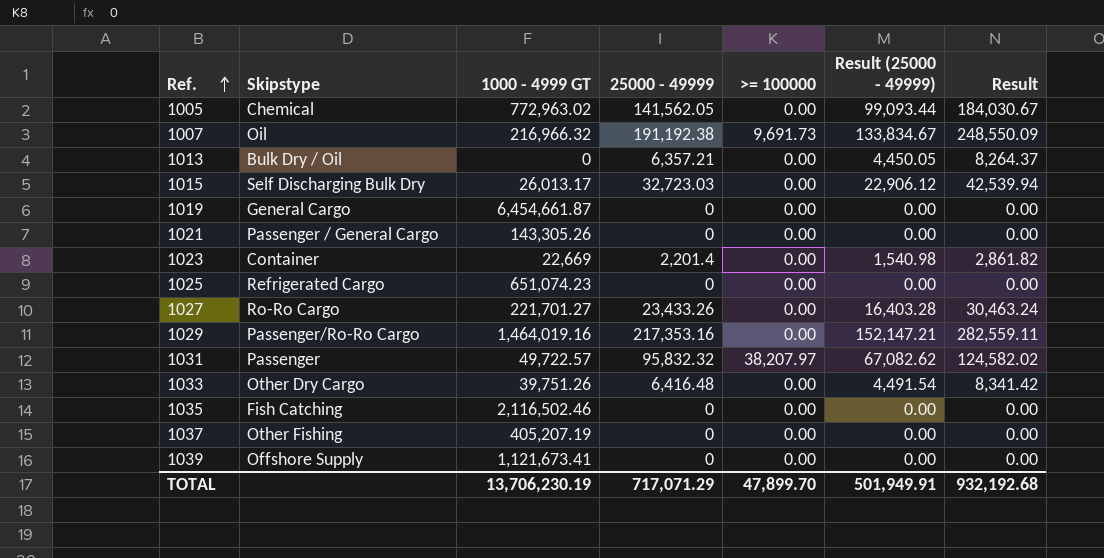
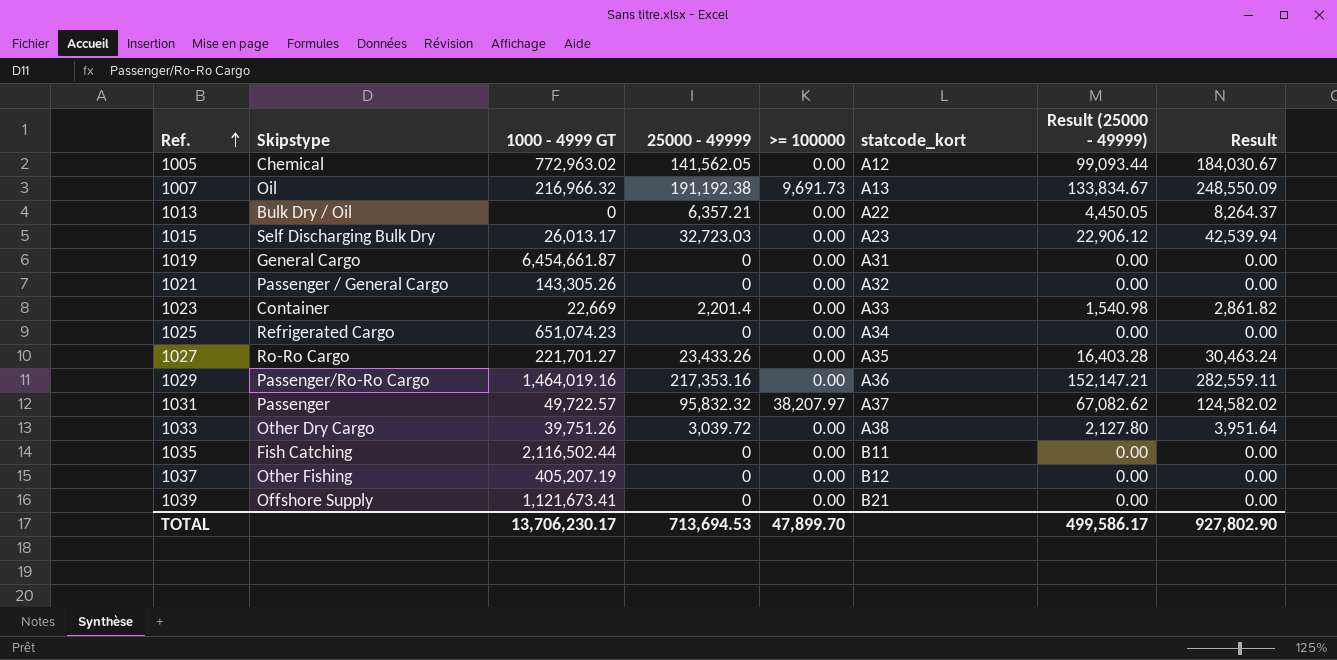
column statcode_kort | position: none -> 6
1033 | 25000 - 49999: 6,416.48 -> 3,039.72
1033 | Result (25000 - 49999): 4,491.54 -> 2,127.80
1033 | Result: 8,341.42 -> 3,951.64
1035 | 1000 - 4999 GT: 2,116,502.46 -> 2,116,502.44
TOTAL | 1000 - 4999 GT: 13,706,230.19 -> 13,706,230.17
TOTAL | 25000 - 49999: 717,071.29 -> 713,694.53
TOTAL | Result (25000 - 49999): 501,949.91 -> 499,586.17
TOTAL | Result: 932,192.68 -> 927,802.90

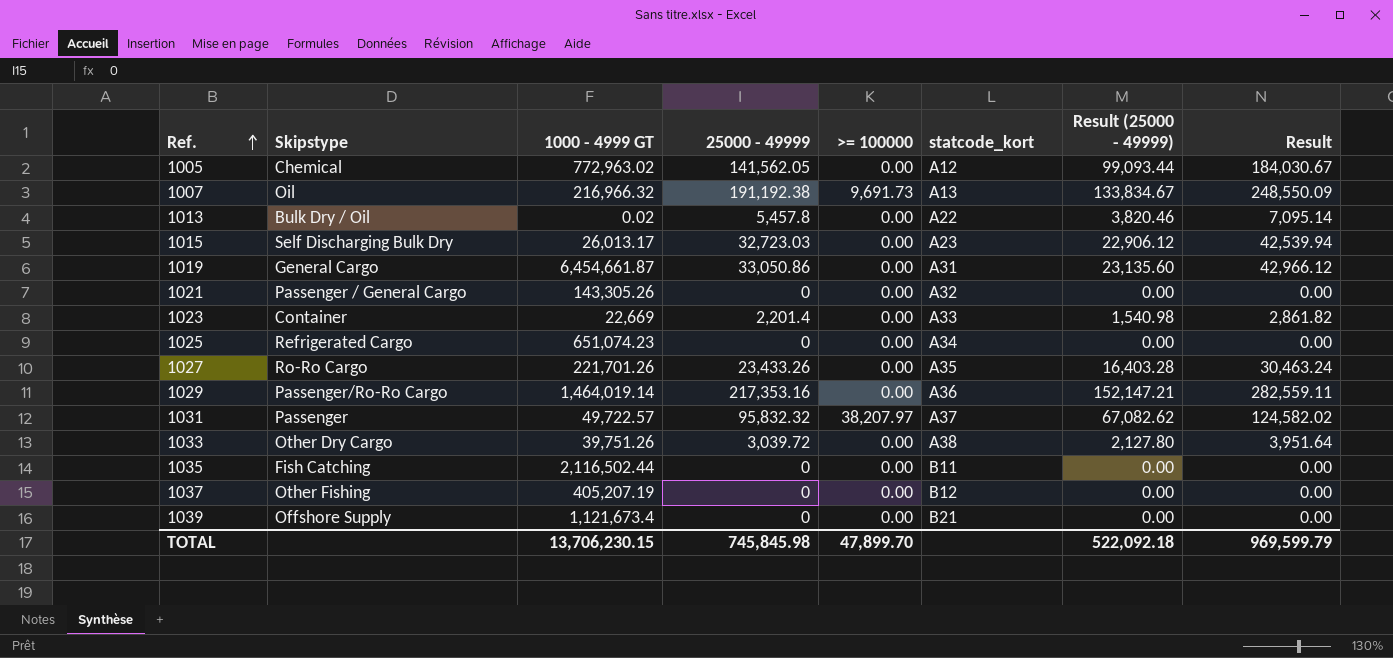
1013 | 1000 - 4999 GT: 0 -> 0.02
1013 | 25000 - 49999: 6,357.21 -> 5,457.8
1013 | Result (25000 - 49999): 4,450.05 -> 3,820.46
1013 | Result: 8,264.37 -> 7,095.14
1019 | 25000 - 49999: 0 -> 33,050.86
1019 | Result (25000 - 49999): 0.00 -> 23,135.60
1019 | Result: 0.00 -> 42,966.12
1027 | 1000 - 4999 GT: 221,701.27 -> 221,701.26
1029 | 1000 - 4999 GT: 1,464,019.16 -> 1,464,019.14
1039 | 1000 - 4999 GT: 1,121,673.41 -> 1,121,673.4
TOTAL | 1000 - 4999 GT: 13,706,230.17 -> 13,706,230.15
TOTAL | 25000 - 49999: 713,694.53 -> 745,845.98
TOTAL | Result (25000 - 49999): 499,586.17 -> 522,092.18
TOTAL | Result: 927,802.90 -> 969,599.79

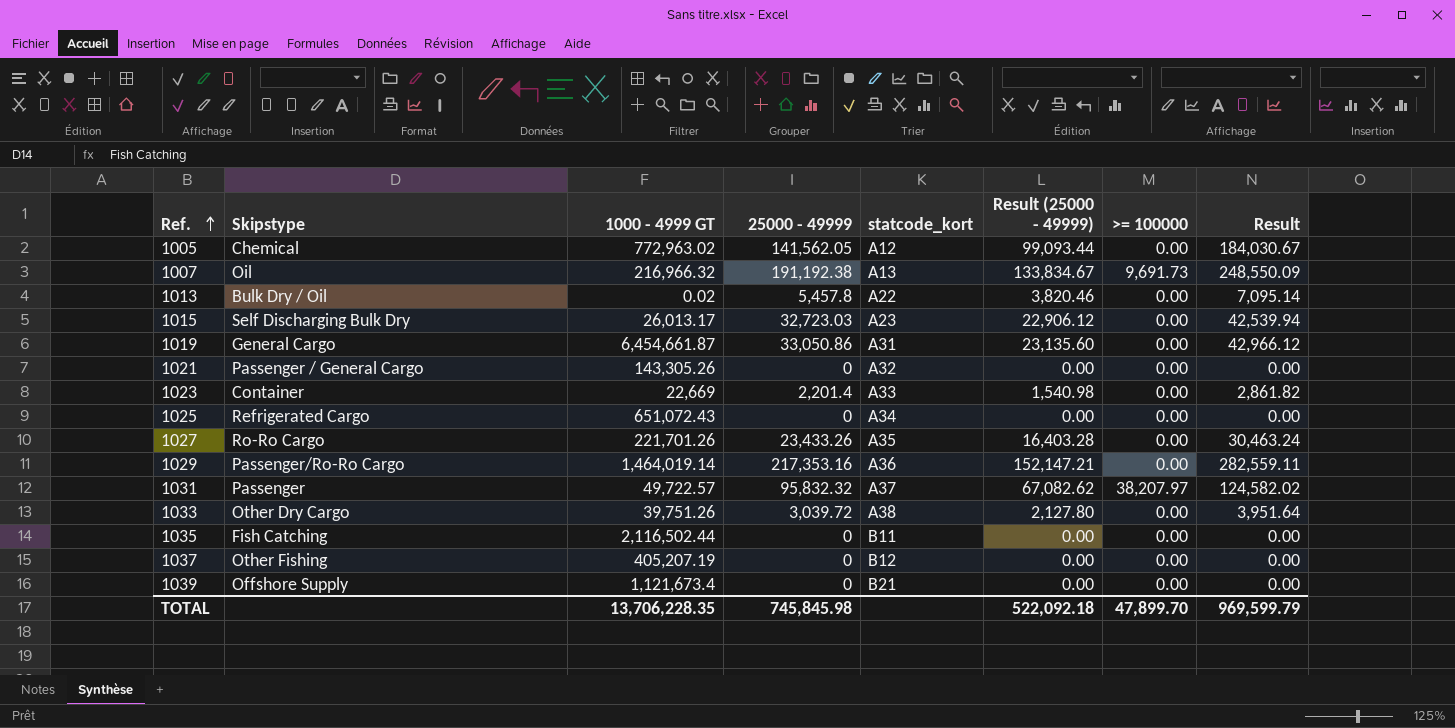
column >= 100000 | position: 5 -> 7
1025 | 1000 - 4999 GT: 651,074.23 -> 651,072.43
TOTAL | 1000 - 4999 GT: 13,706,230.15 -> 13,706,228.35

